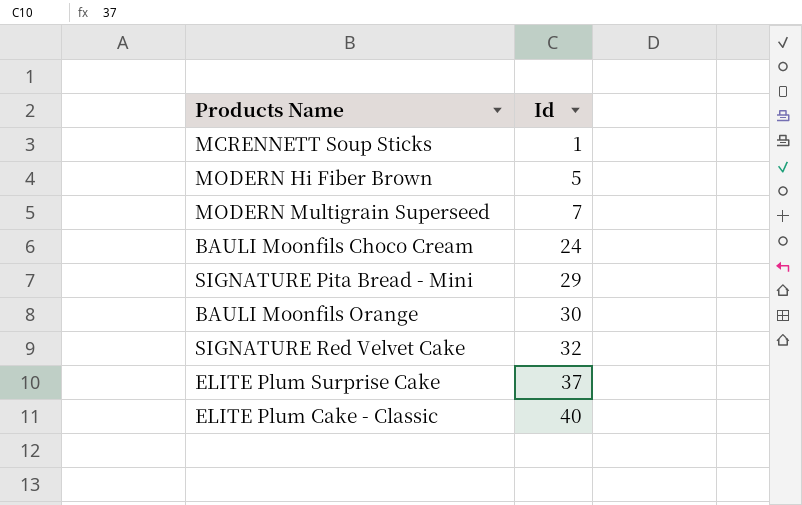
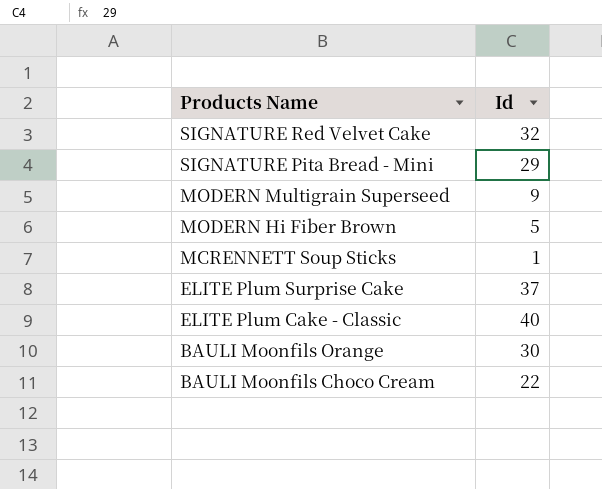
row order: Id ascending -> Products Name descending
MODERN Multigrain Superseed | Id: 7 -> 9
BAULI Moonfils Choco Cream | Id: 24 -> 22

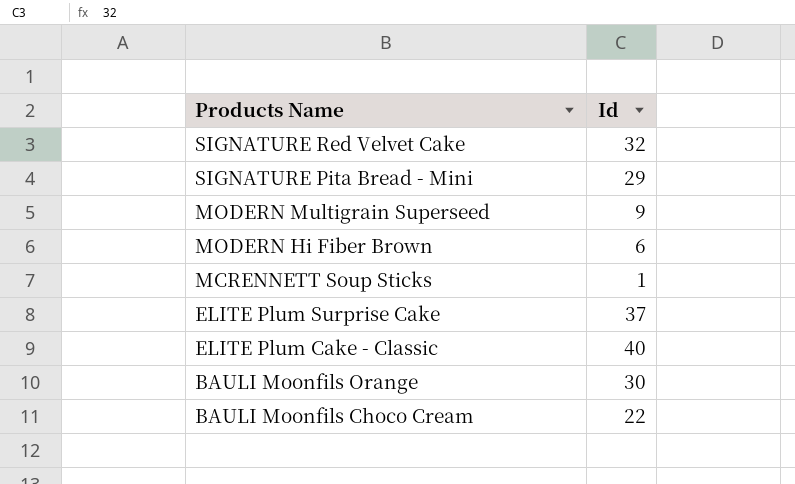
MODERN Hi Fiber Brown | Id: 5 -> 6

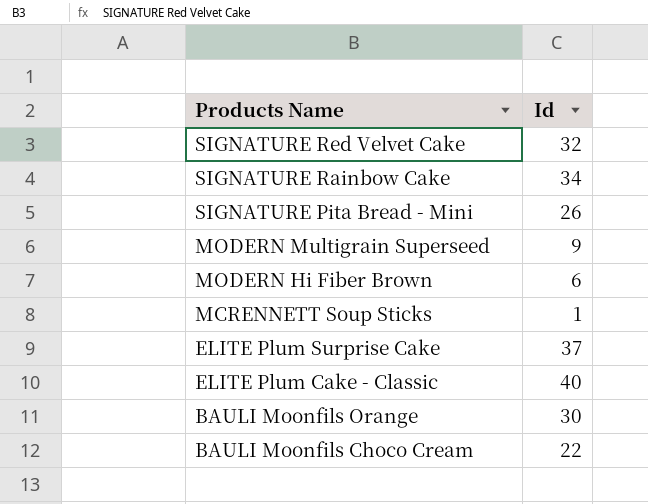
row SIGNATURE Rainbow Cake: none -> 34
SIGNATURE Pita Bread - Mini | Id: 29 -> 26

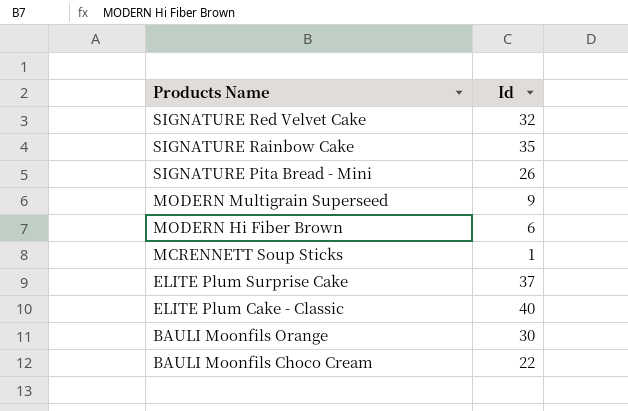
SIGNATURE Rainbow Cake | Id: 34 -> 35

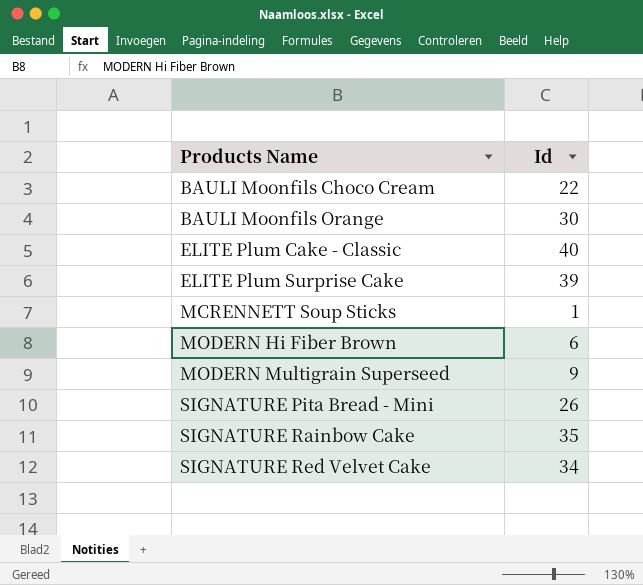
row order: Products Name descending -> Products Name ascending
ELITE Plum Surprise Cake | Id: 37 -> 39
SIGNATURE Red Velvet Cake | Id: 32 -> 34

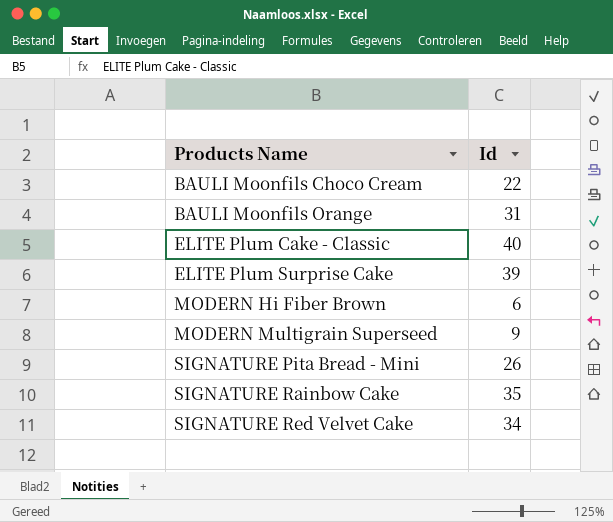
row MCRENNETT Soup Sticks: 1 -> none
BAULI Moonfils Orange | Id: 30 -> 31

